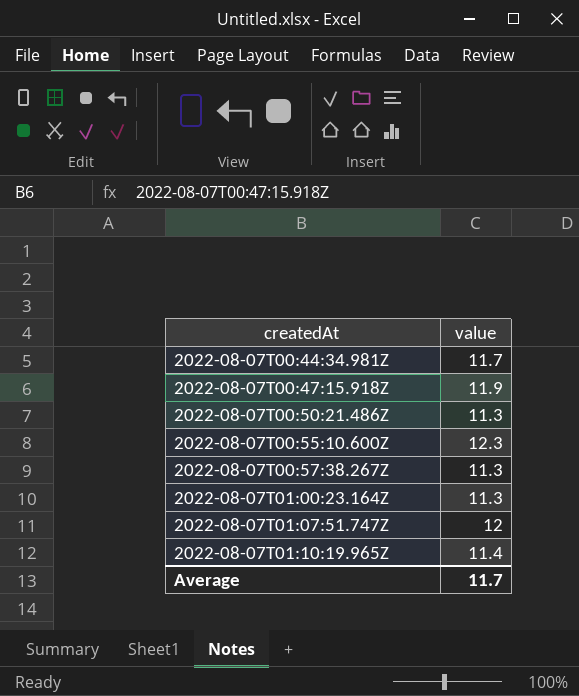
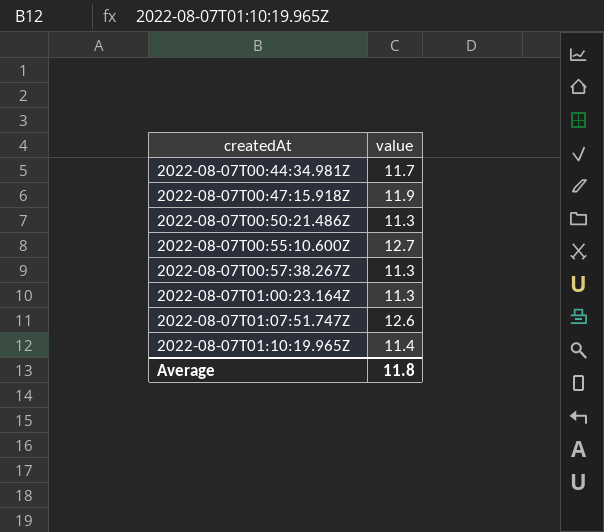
2022-08-07T00:55:10.600Z | value: 12.3 -> 12.7
2022-08-07T01:07:51.747Z | value: 12 -> 12.6
Average | value: 11.7 -> 11.8

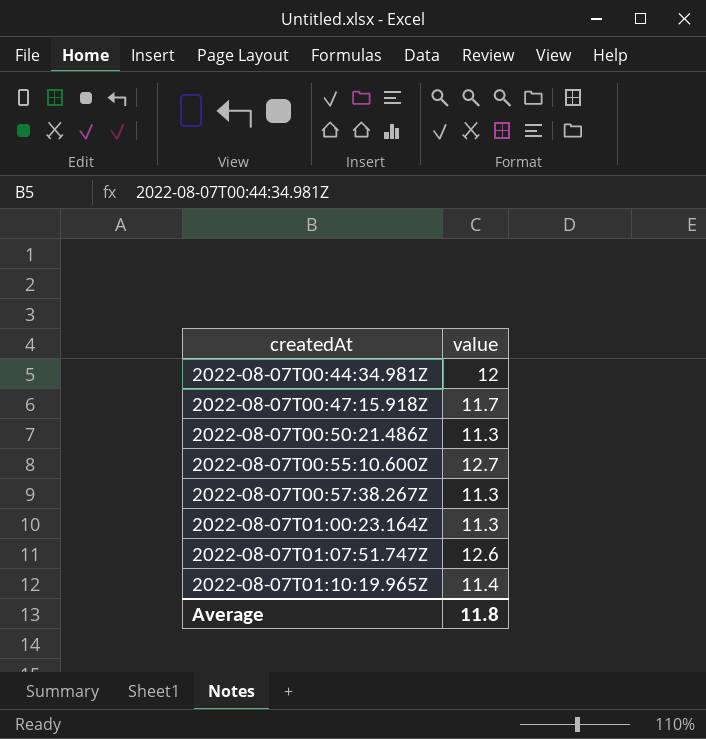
2022-08-07T00:44:34.981Z | value: 11.7 -> 12
2022-08-07T00:47:15.918Z | value: 11.9 -> 11.7

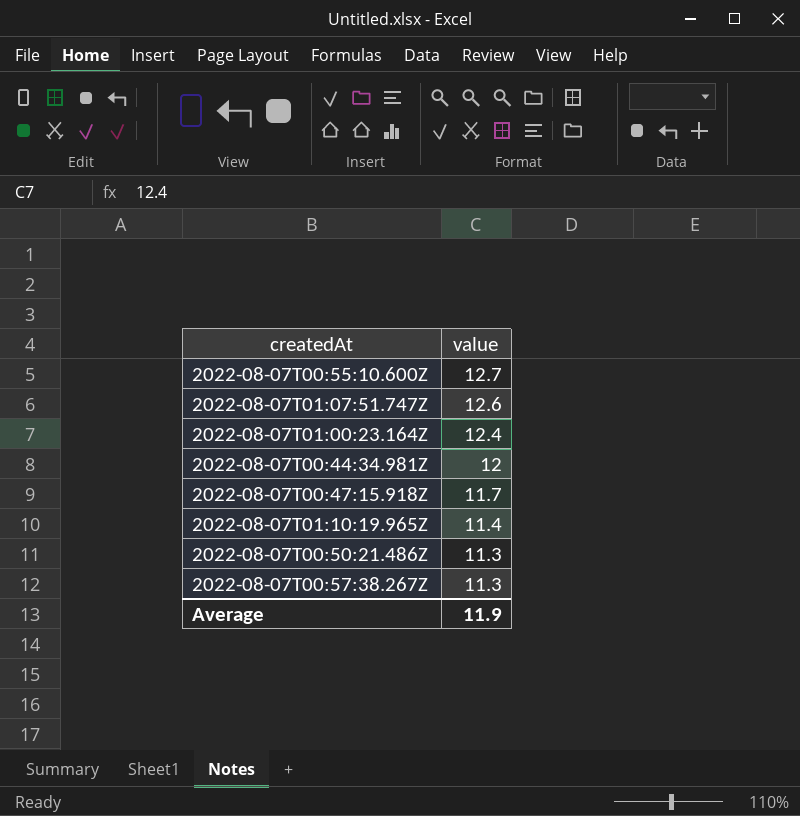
row order: createdAt ascending -> value descending
2022-08-07T01:00:23.164Z | value: 11.3 -> 12.4
Average | value: 11.8 -> 11.9

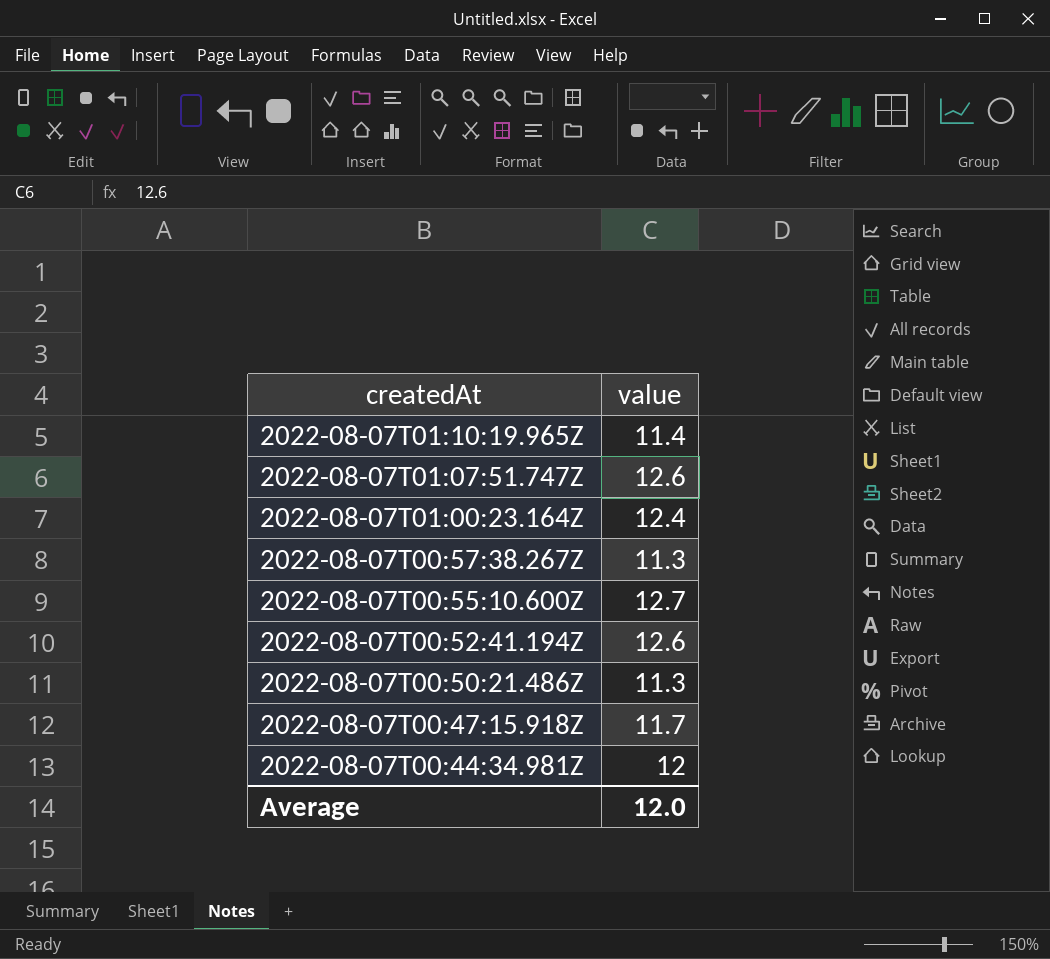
row order: value descending -> createdAt descending
row 2022-08-07T00:52:41.194Z: none -> 12.6
Average | value: 11.9 -> 12.0

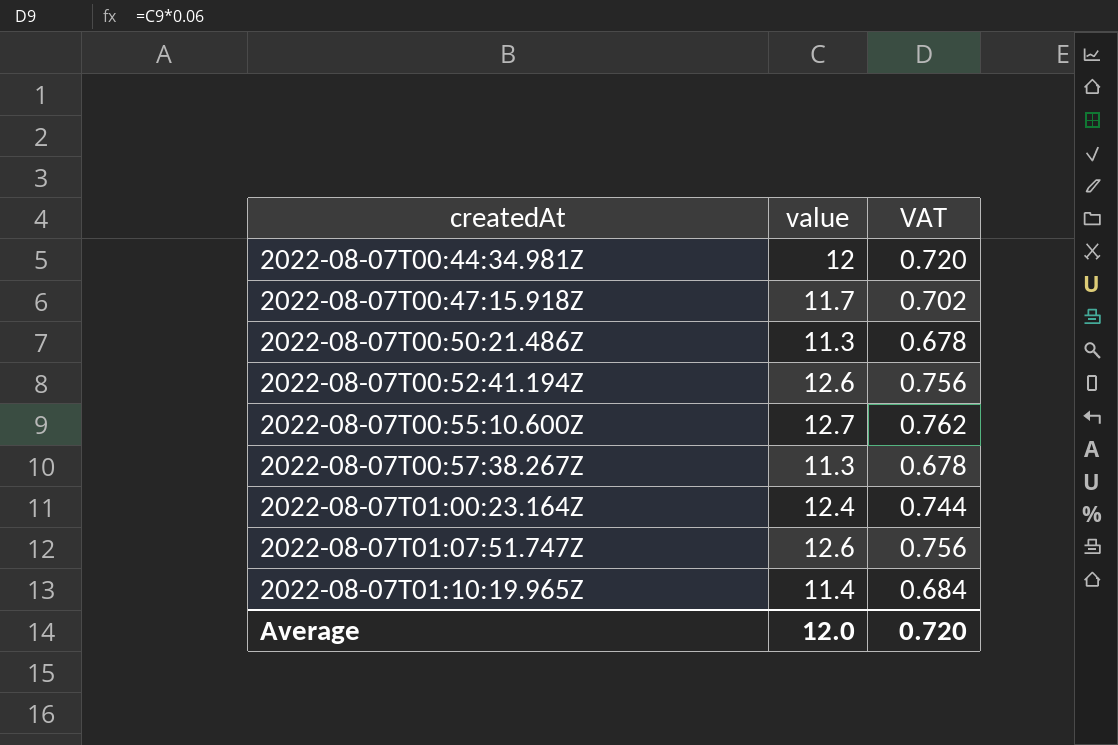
row order: createdAt descending -> createdAt ascending
column VAT | formula: none -> [value] * 0.06

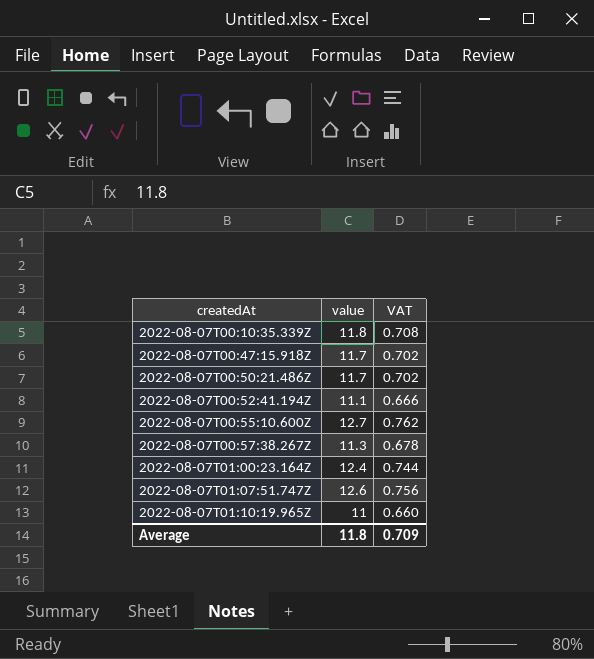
row 2022-08-07T00:44:34.981Z: 12 | 0.720 -> none
row 2022-08-07T00:10:35.339Z: none -> 11.8 | 0.708
2022-08-07T00:50:21.486Z | value: 11.3 -> 11.7
2022-08-07T00:50:21.486Z | VAT: 0.678 -> 0.702
2022-08-07T00:52:41.194Z | value: 12.6 -> 11.1
2022-08-07T00:52:41.194Z | VAT: 0.756 -> 0.666
2022-08-07T01:10:19.965Z | value: 11.4 -> 11
2022-08-07T01:10:19.965Z | VAT: 0.684 -> 0.660
Average | value: 12.0 -> 11.8
Average | VAT: 0.720 -> 0.709

